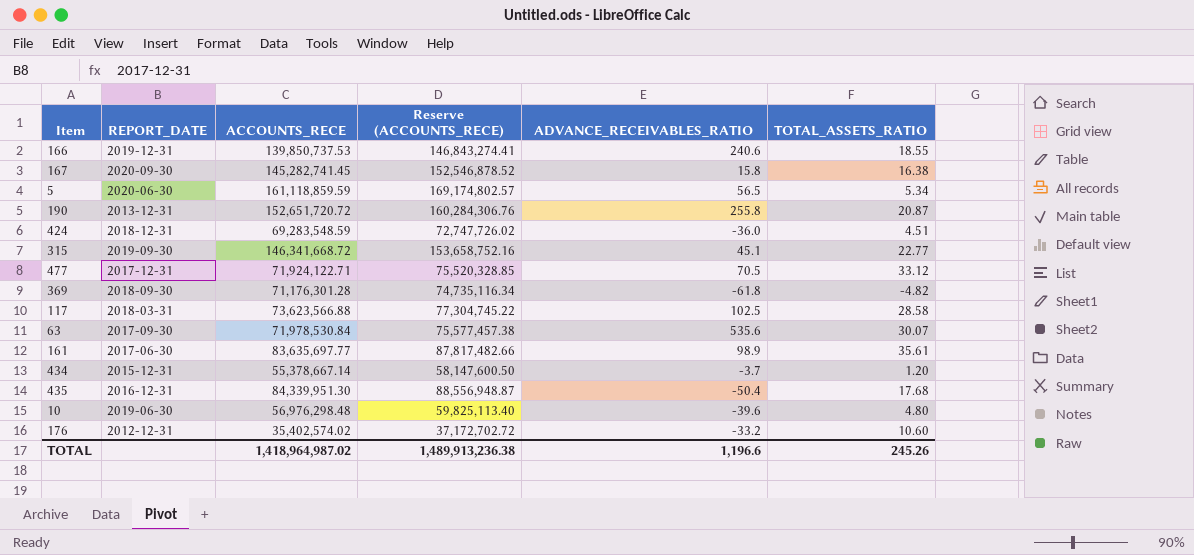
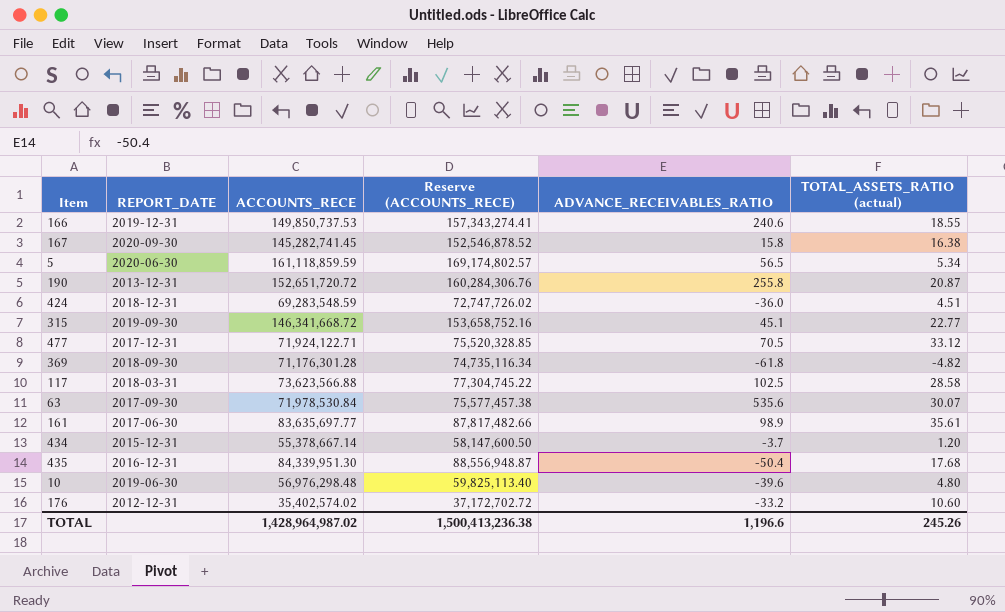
column name: TOTAL_ASSETS_RATIO -> TOTAL_ASSETS_RATIO (actual)
166 | ACCOUNTS_RECE: 139,850,737.53 -> 149,850,737.53
166 | Reserve (ACCOUNTS_RECE): 146,843,274.41 -> 157,343,274.41
TOTAL | ACCOUNTS_RECE: 1,418,964,987.02 -> 1,428,964,987.02
TOTAL | Reserve (ACCOUNTS_RECE): 1,489,913,236.38 -> 1,500,413,236.38

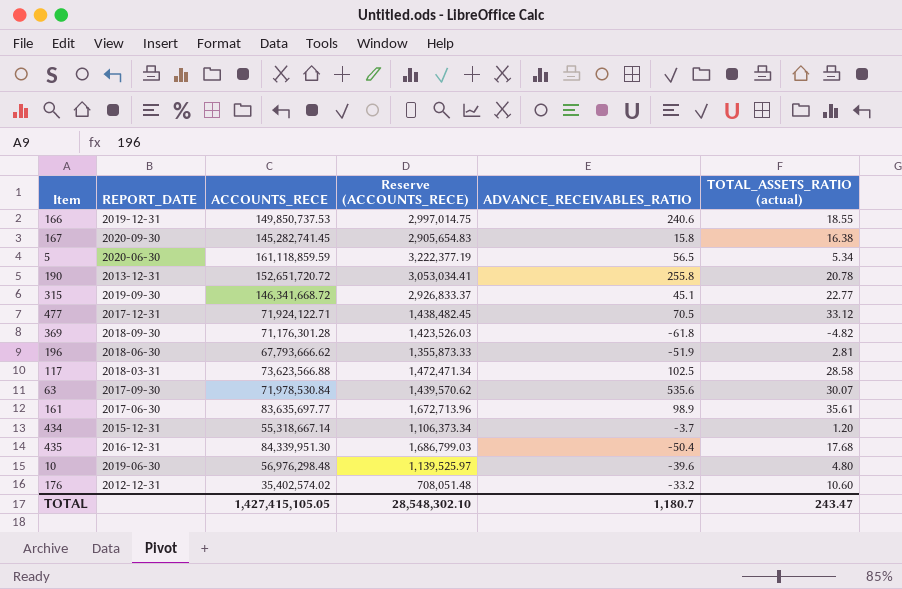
column Reserve (ACCOUNTS_RECE) | formula: [ACCOUNTS_RECE] * 1.05 -> [ACCOUNTS_RECE] * 0.02
row 424: 2018-12-31 | 69,283,548.59 | 72,747,726.02 | -36.0 | 4.51 -> none
190 | TOTAL_ASSETS_RATIO (actual): 20.87 -> 20.78
row 196: none -> 2018-06-30 | 67,793,666.62 | 1,355,873.33 | -51.9 | 2.81
434 | ACCOUNTS_RECE: 55,378,667.14 -> 55,318,667.14
TOTAL | ACCOUNTS_RECE: 1,428,964,987.02 -> 1,427,415,105.05
TOTAL | Reserve (ACCOUNTS_RECE): 1,500,413,236.38 -> 28,548,302.10
TOTAL | ADVANCE_RECEIVABLES_RATIO: 1,196.6 -> 1,180.7
TOTAL | TOTAL_ASSETS_RATIO (actual): 245.26 -> 243.47

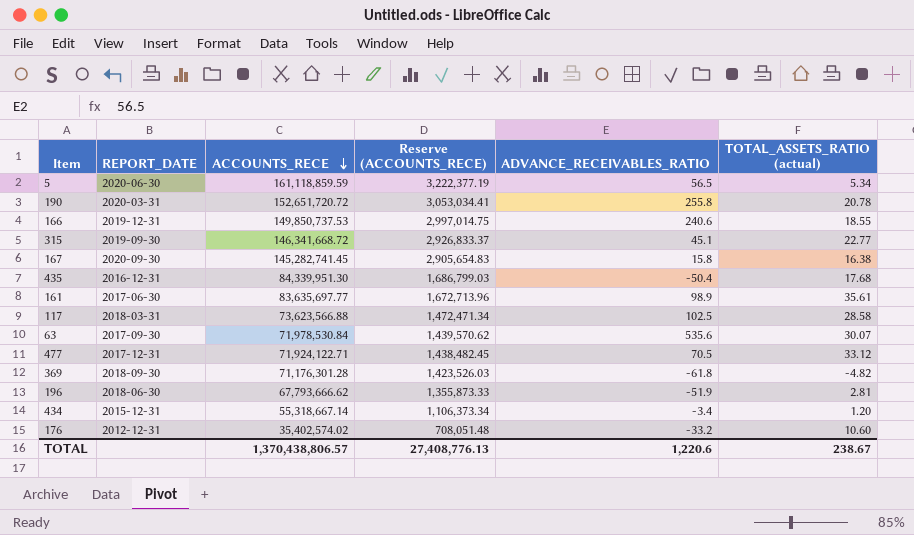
row order: none -> ACCOUNTS_RECE descending
row 10: 2019-06-30 | 56,976,298.48 | 1,139,525.97 | -39.6 | 4.80 -> none
190 | REPORT_DATE: 2013-12-31 -> 2020-03-31
434 | ADVANCE_RECEIVABLES_RATIO: -3.7 -> -3.4
TOTAL | ACCOUNTS_RECE: 1,427,415,105.05 -> 1,370,438,806.57
TOTAL | Reserve (ACCOUNTS_RECE): 28,548,302.10 -> 27,408,776.13
TOTAL | ADVANCE_RECEIVABLES_RATIO: 1,180.7 -> 1,220.6
TOTAL | TOTAL_ASSETS_RATIO (actual): 243.47 -> 238.67

